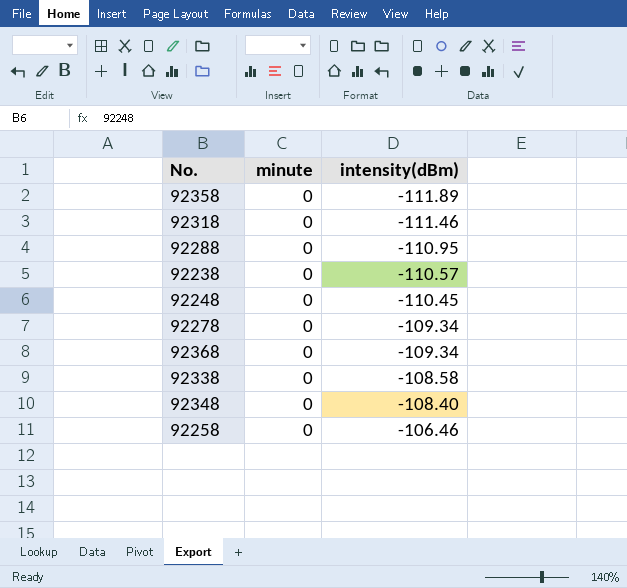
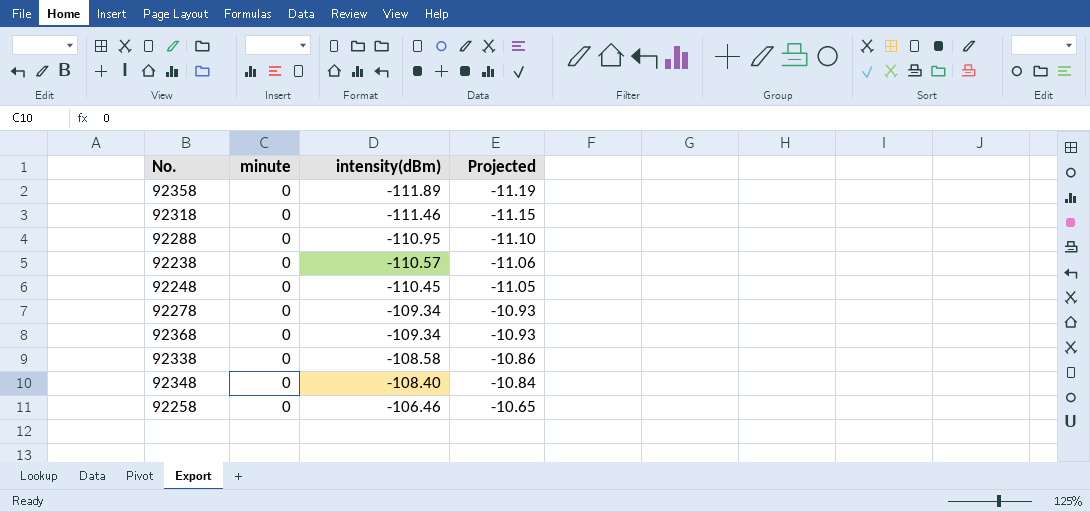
column Projected | formula: none -> [intensity(dBm)] * 0.1

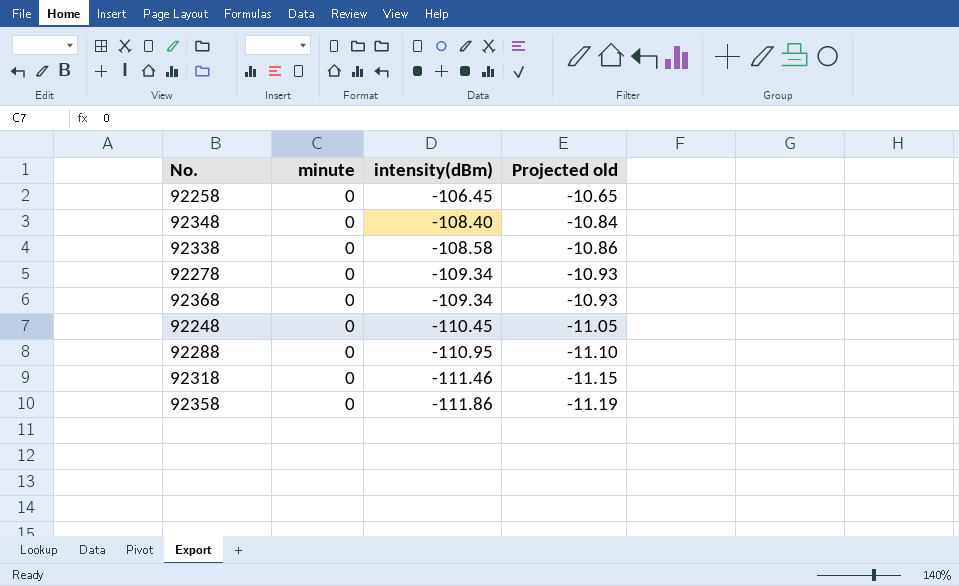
row order: intensity(dBm) ascending -> intensity(dBm) descending
column name: Projected -> Projected old
row 92238: 0 | -110.57 | -11.06 -> none
92258 | intensity(dBm): -106.46 -> -106.45
92358 | intensity(dBm): -111.89 -> -111.86

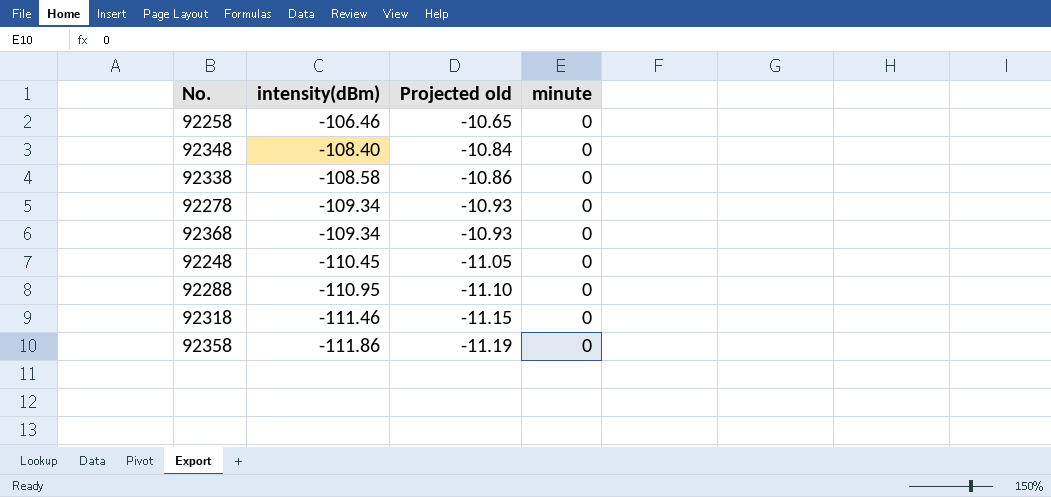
column minute | position: 2 -> 4
92258 | intensity(dBm): -106.45 -> -106.46

